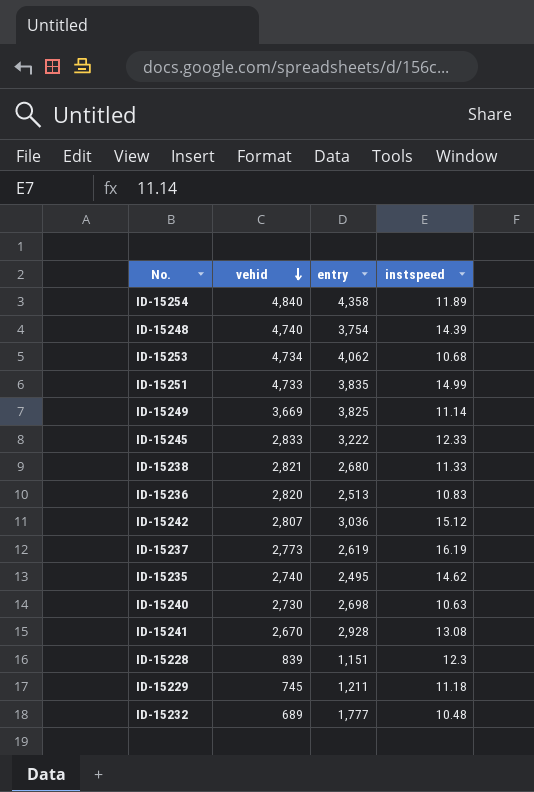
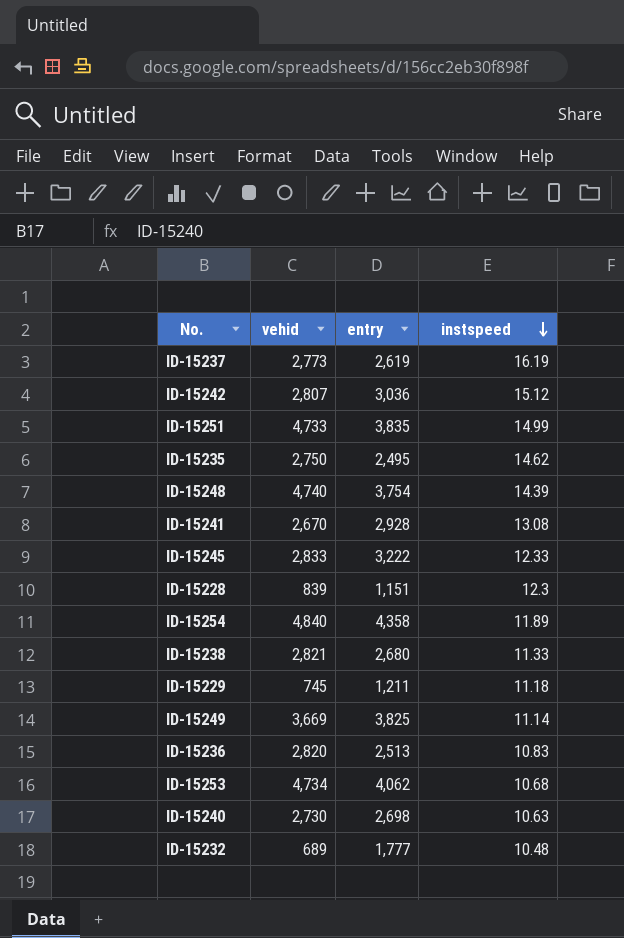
row order: vehid descending -> instspeed descending
ID-15235 | vehid: 2,740 -> 2,750

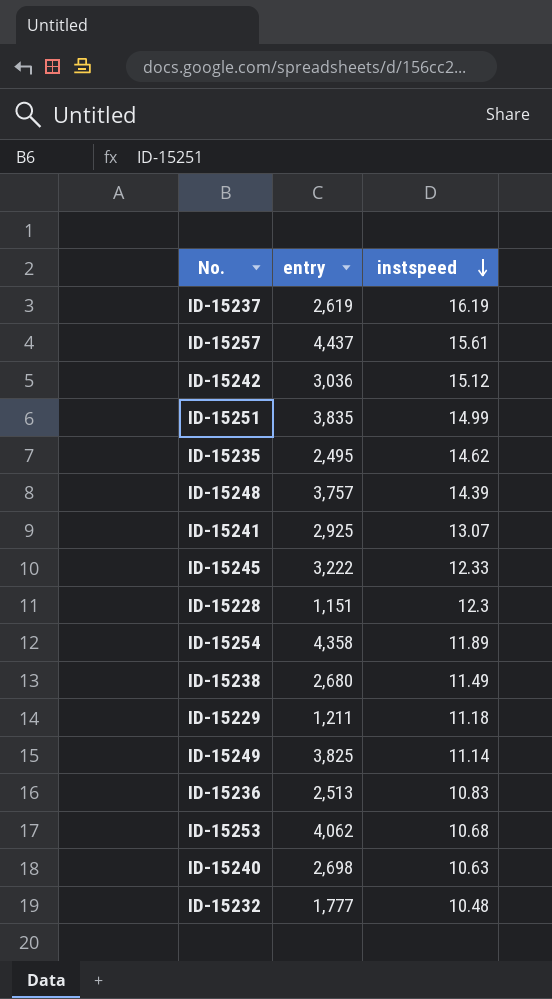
column vehid | position: 2 -> none
row ID-15257: none -> 4,437 | 15.61
ID-15248 | entry: 3,754 -> 3,757
ID-15241 | entry: 2,928 -> 2,925
ID-15241 | instspeed: 13.08 -> 13.07
ID-15238 | instspeed: 11.33 -> 11.49

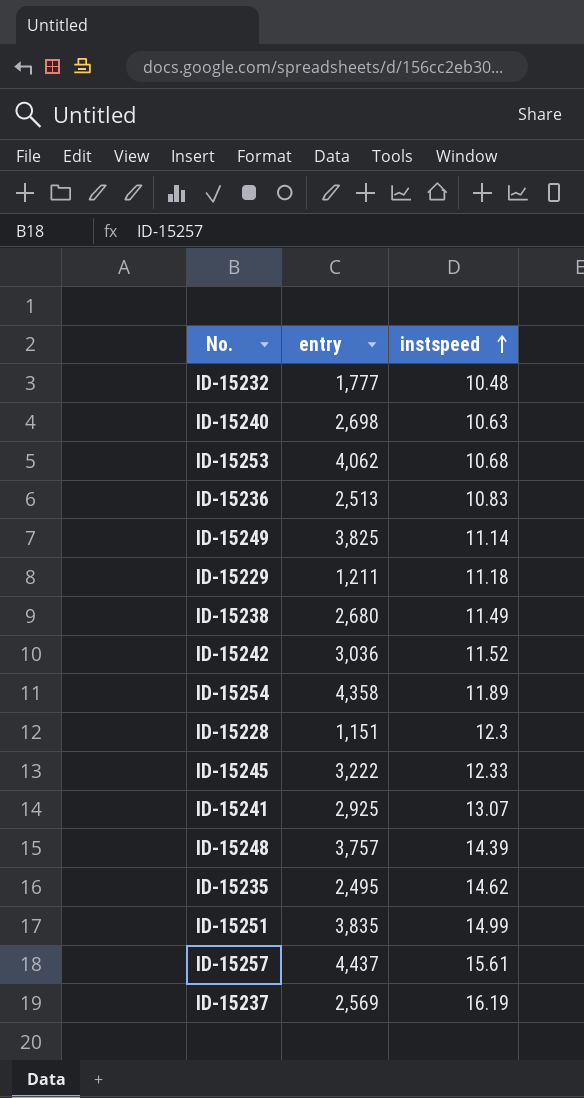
row order: instspeed descending -> instspeed ascending
ID-15242 | instspeed: 15.12 -> 11.52
ID-15237 | entry: 2,619 -> 2,569

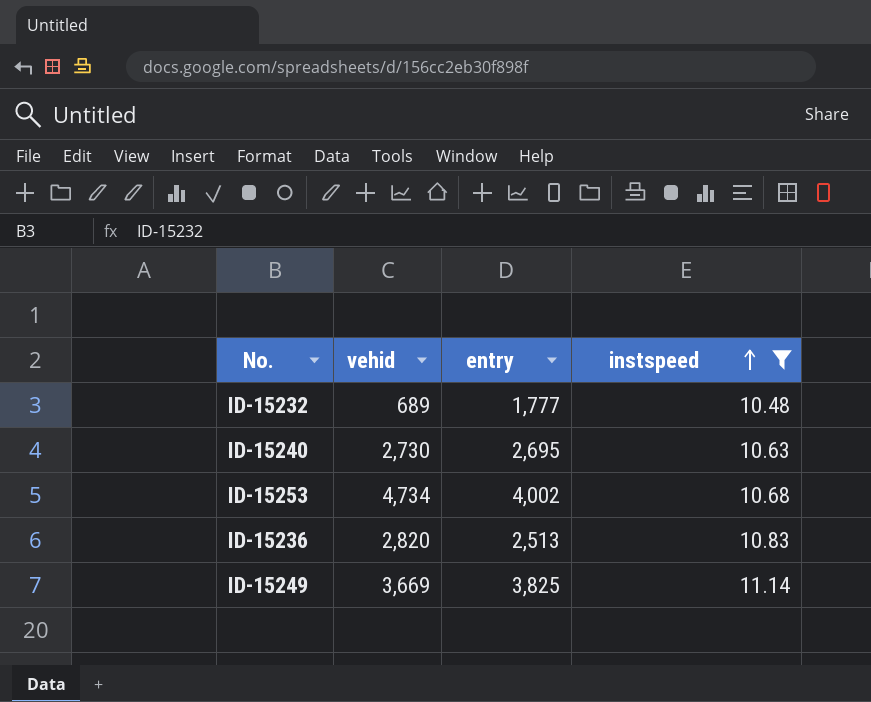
filter: none -> instspeed <= 11.14
column vehid | position: none -> 2
ID-15240 | entry: 2,698 -> 2,695
ID-15253 | entry: 4,062 -> 4,002

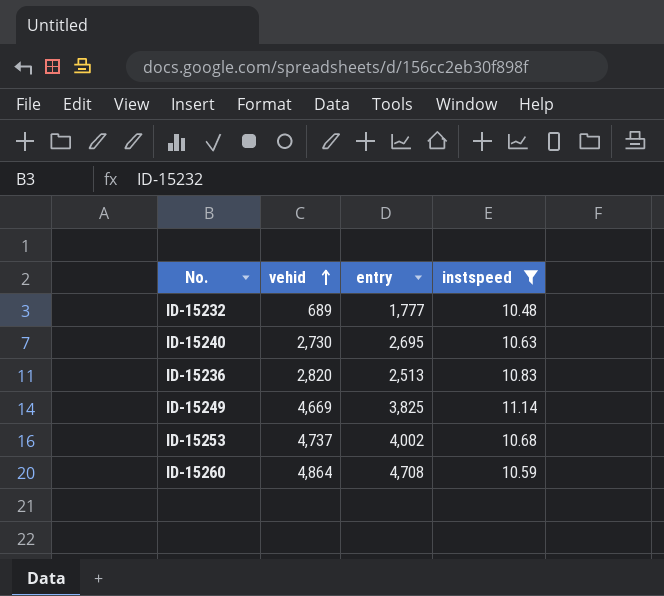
row order: instspeed ascending -> vehid ascending
ID-15249 | vehid: 3,669 -> 4,669
ID-15253 | vehid: 4,734 -> 4,737
row ID-15260: none -> 4,864 | 4,708 | 10.59

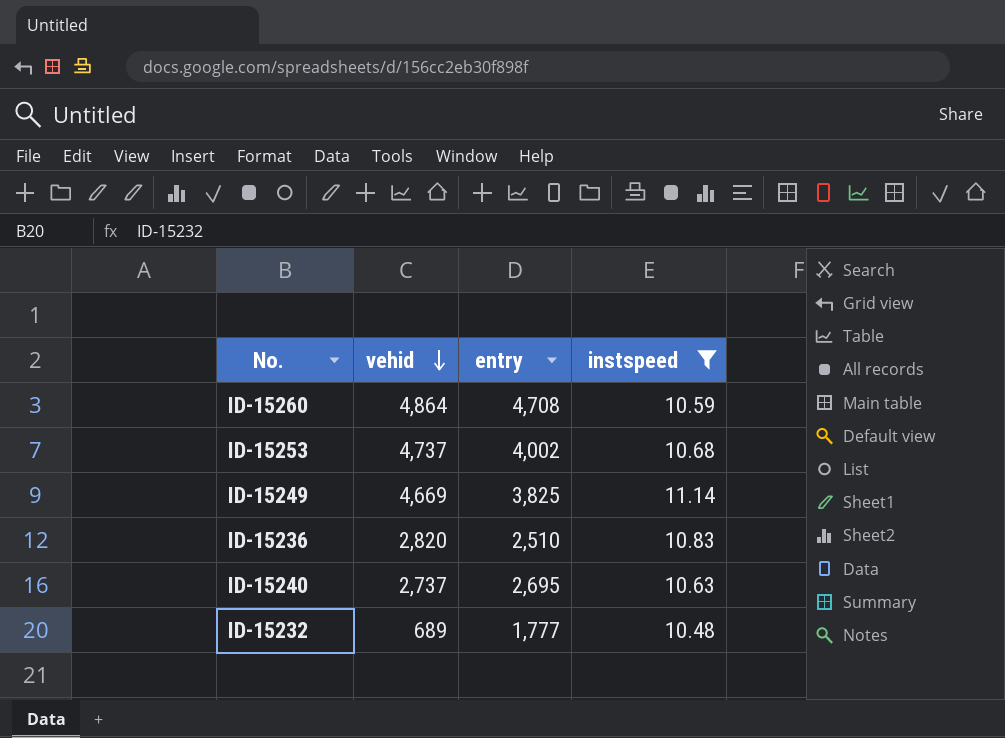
row order: vehid ascending -> vehid descending
ID-15236 | entry: 2,513 -> 2,510
ID-15240 | vehid: 2,730 -> 2,737

